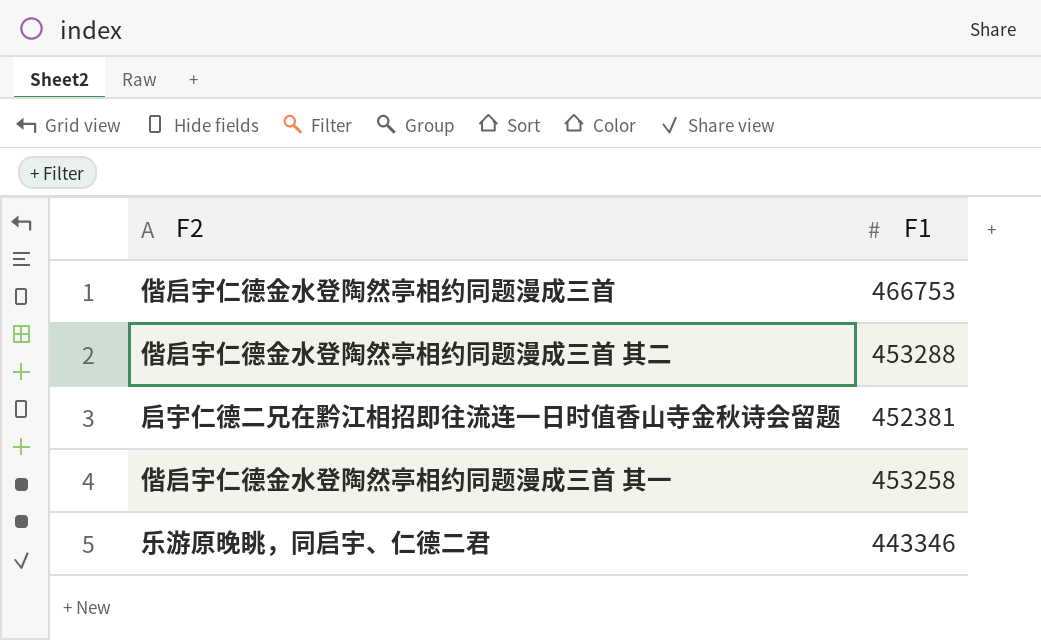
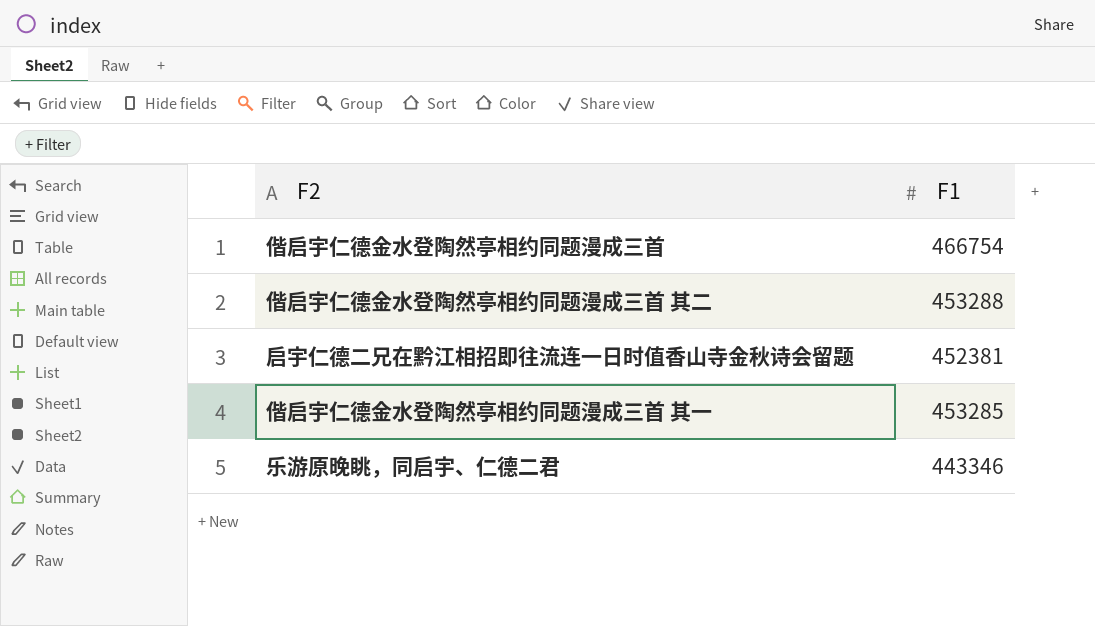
偕启宇仁德金水登陶然亭相约同题漫成三首 | F1: 466753 -> 466754
偕启宇仁德金水登陶然亭相约同题漫成三首 其一 | F1: 453258 -> 453285

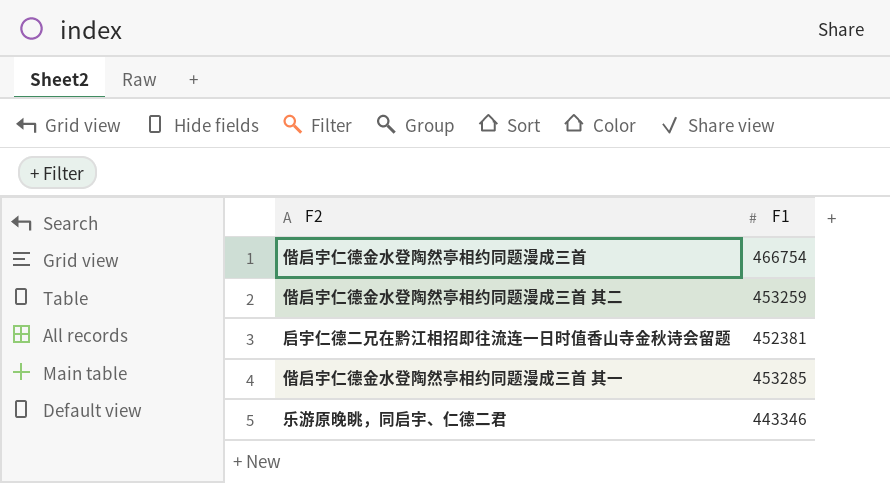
偕启宇仁德金水登陶然亭相约同题漫成三首 其二 | F1: 453288 -> 453259

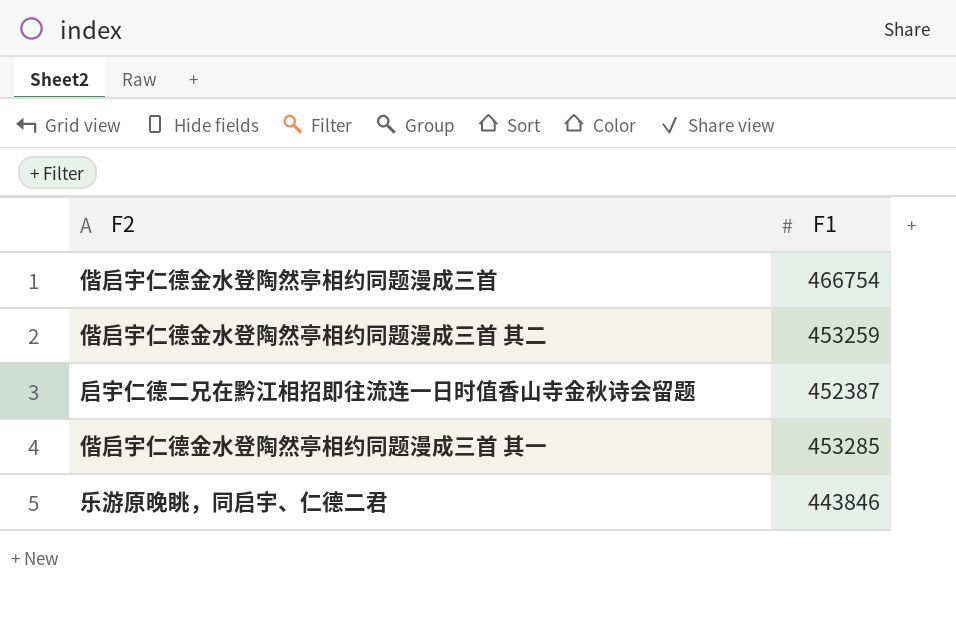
启宇仁德二兄在黔江相招即往流连一日时值香山寺金秋诗会留题 | F1: 452381 -> 452387
乐游原晚眺，同启宇、仁德二君 | F1: 443346 -> 443846

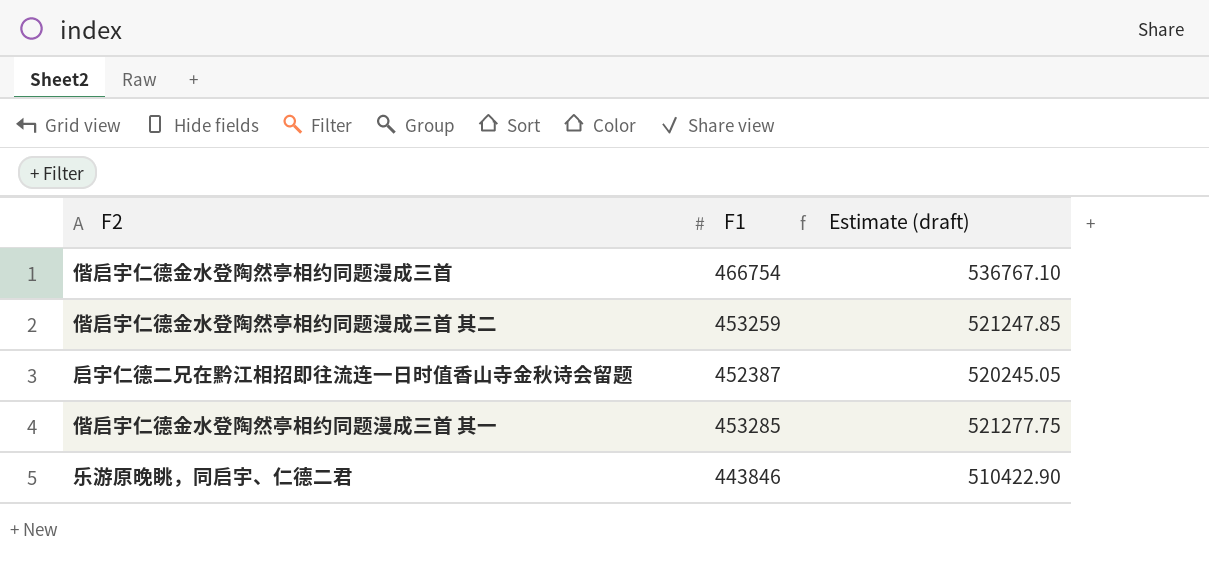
column Estimate (draft) | formula: none -> [F1] * 1.15

